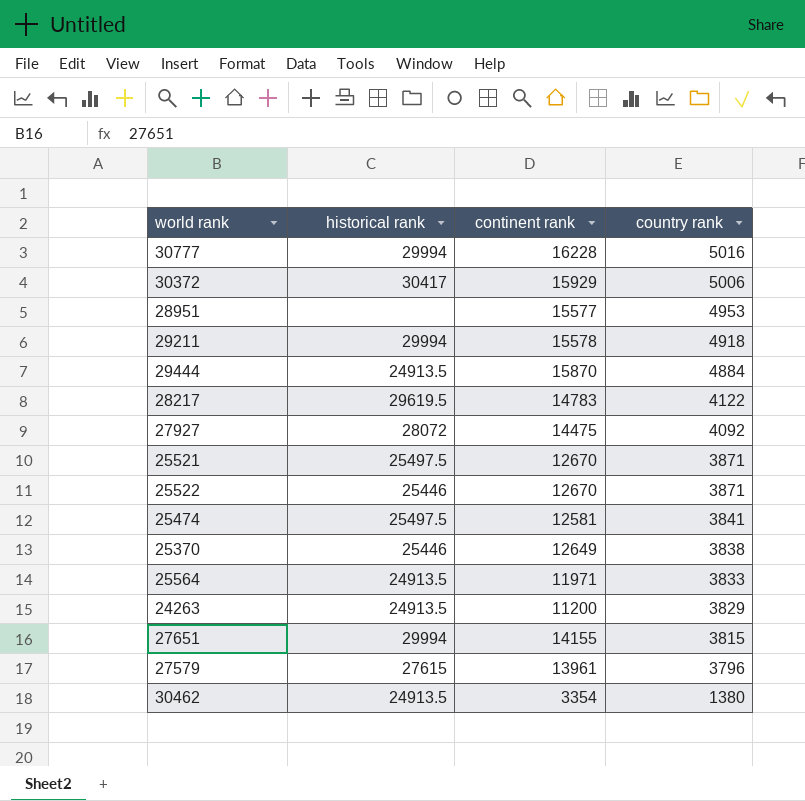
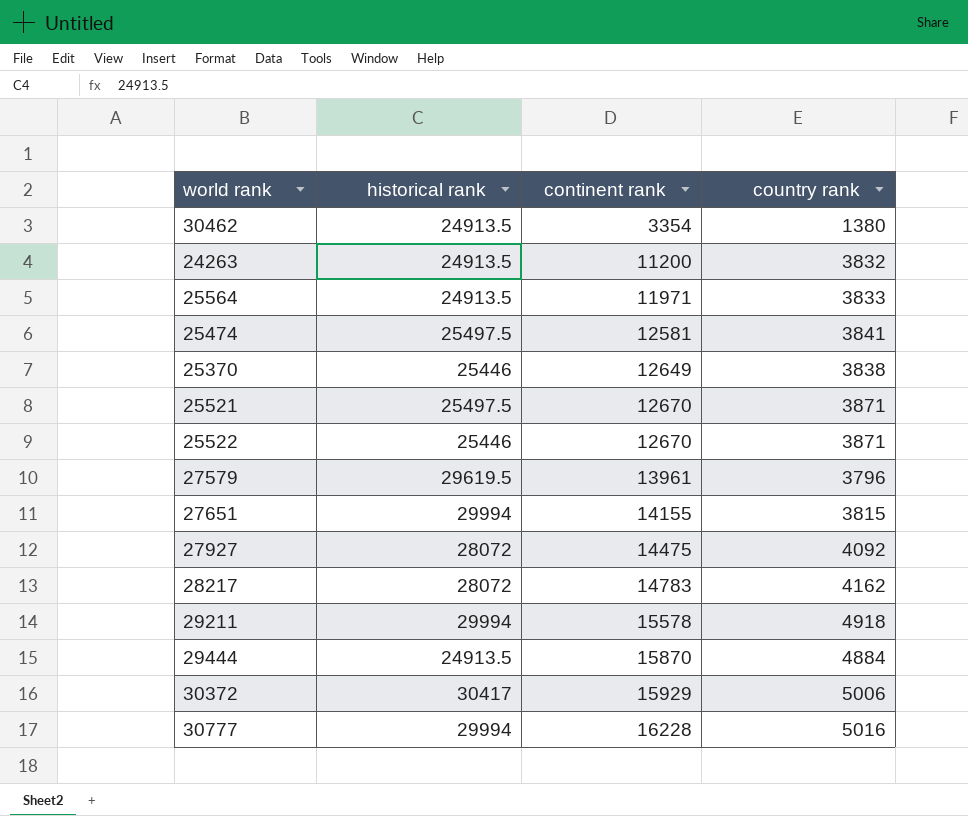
row order: country rank descending -> continent rank ascending
row 28951: none | 15577 | 4953 -> none
24263 | country rank: 3829 -> 3832
27579 | historical rank: 27615 -> 29619.5
28217 | historical rank: 29619.5 -> 28072
28217 | country rank: 4122 -> 4162

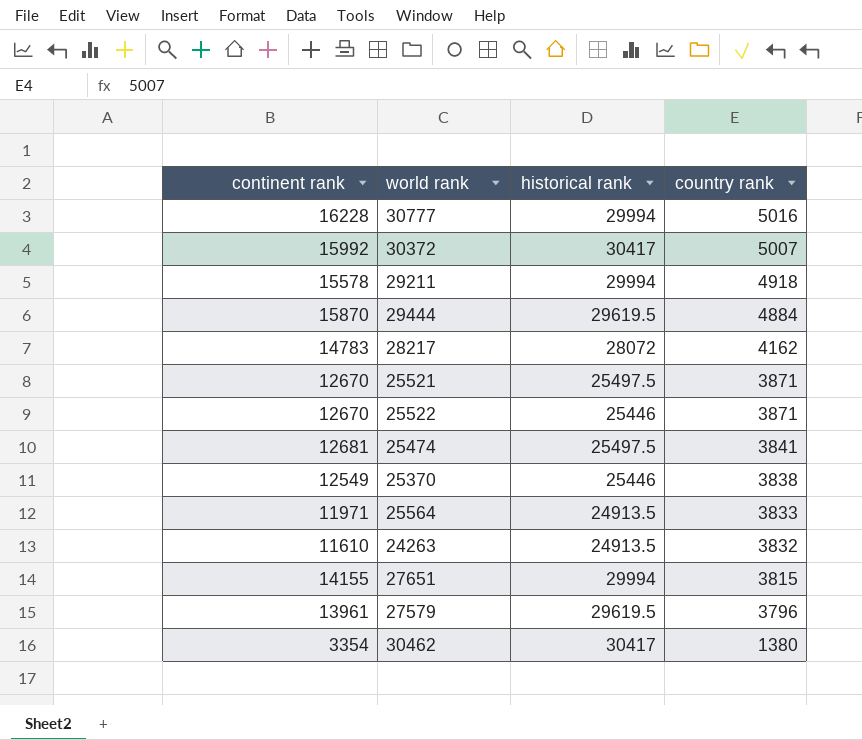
row order: continent rank ascending -> country rank descending
column continent rank | position: 3 -> 1
row 27927: 28072 | 14475 | 4092 -> none
30372 | continent rank: 15929 -> 15992
30372 | country rank: 5006 -> 5007
29444 | historical rank: 24913.5 -> 29619.5
25474 | continent rank: 12581 -> 12681
25370 | continent rank: 12649 -> 12549
24263 | continent rank: 11200 -> 11610
30462 | historical rank: 24913.5 -> 30417

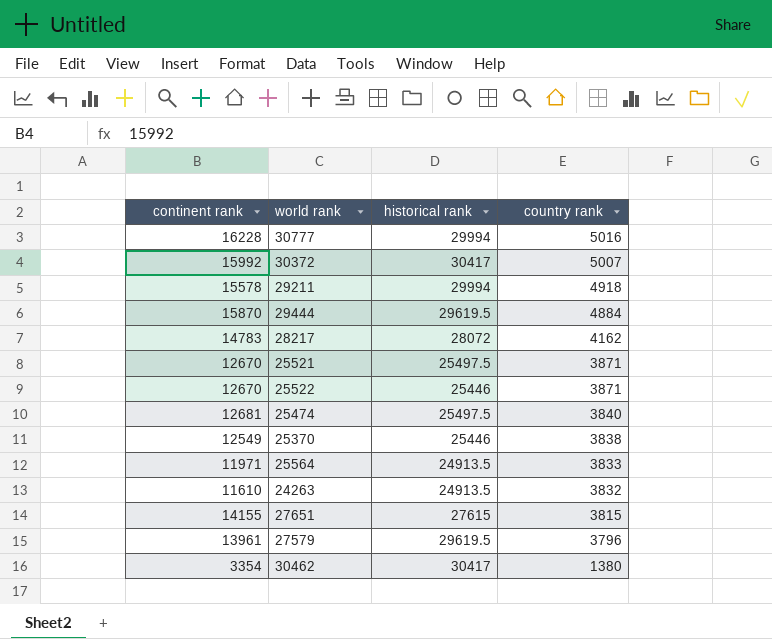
25474 | country rank: 3841 -> 3840
27651 | historical rank: 29994 -> 27615

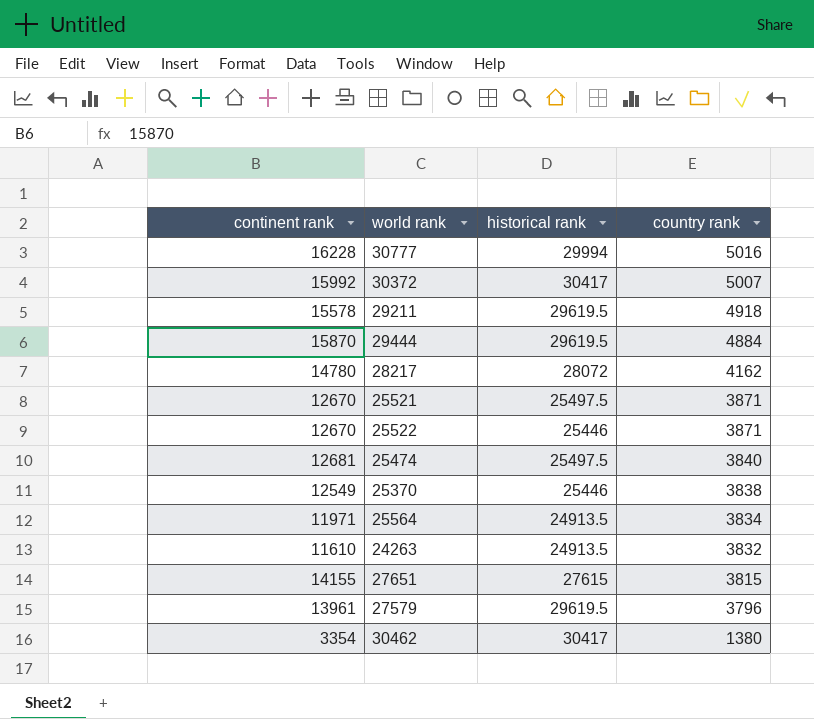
29211 | historical rank: 29994 -> 29619.5
28217 | continent rank: 14783 -> 14780
25564 | country rank: 3833 -> 3834

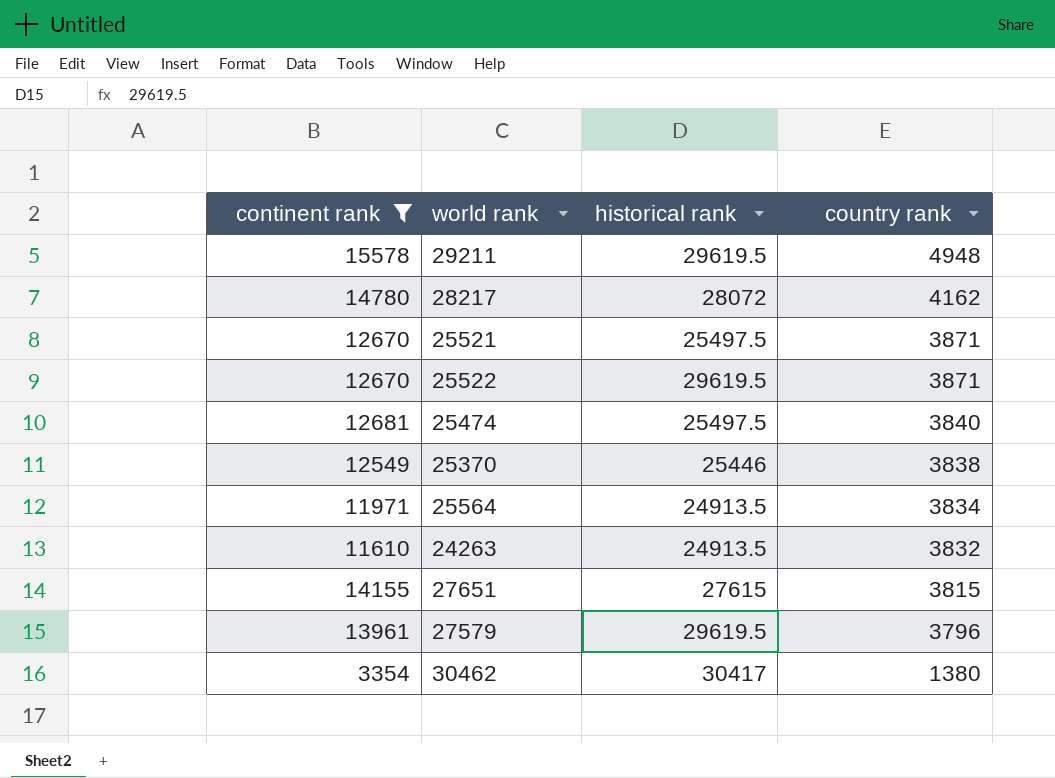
filter: none -> continent rank <= 15578
29211 | country rank: 4918 -> 4948
25522 | historical rank: 25446 -> 29619.5

